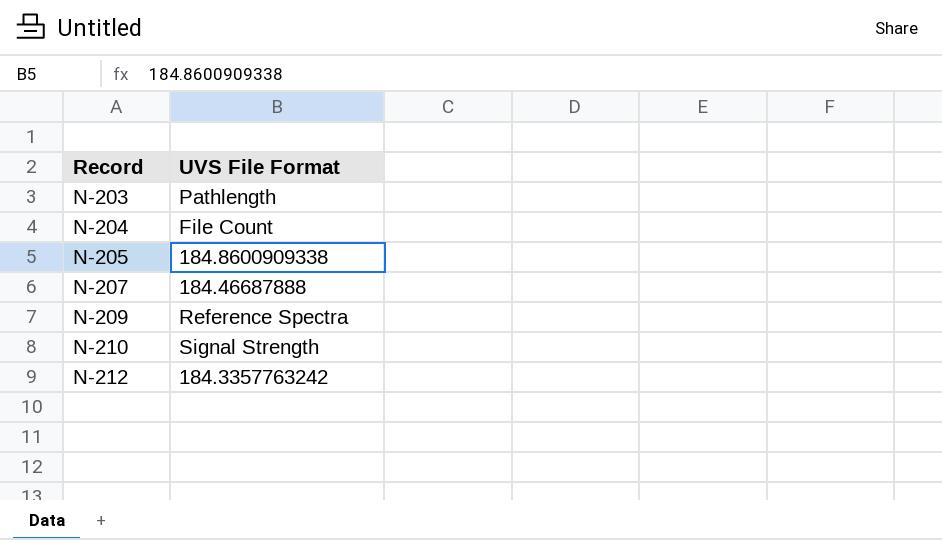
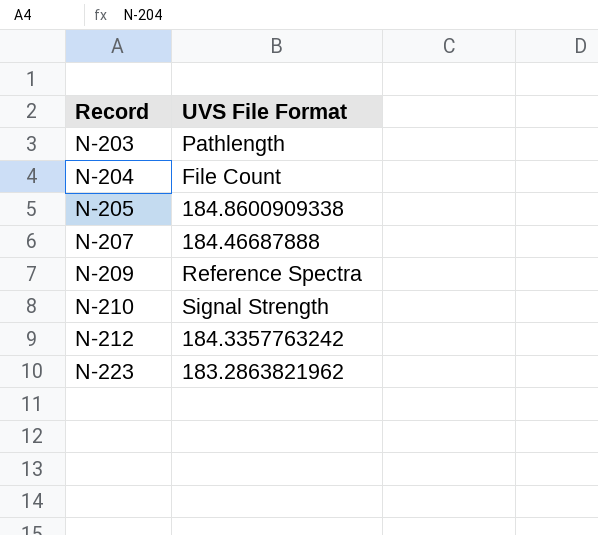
row N-223: none -> 183.2863821962

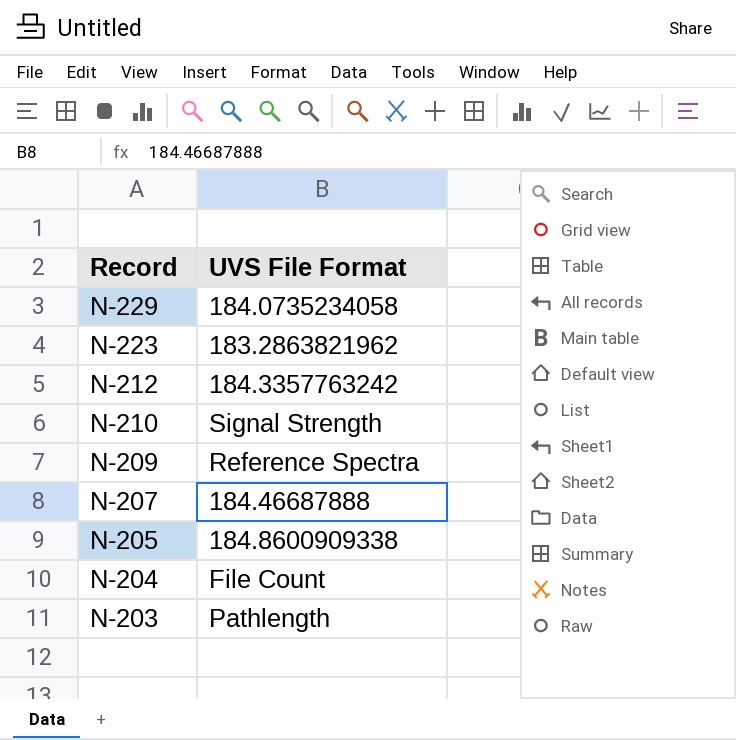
row order: Record ascending -> Record descending
row N-229: none -> 184.0735234058

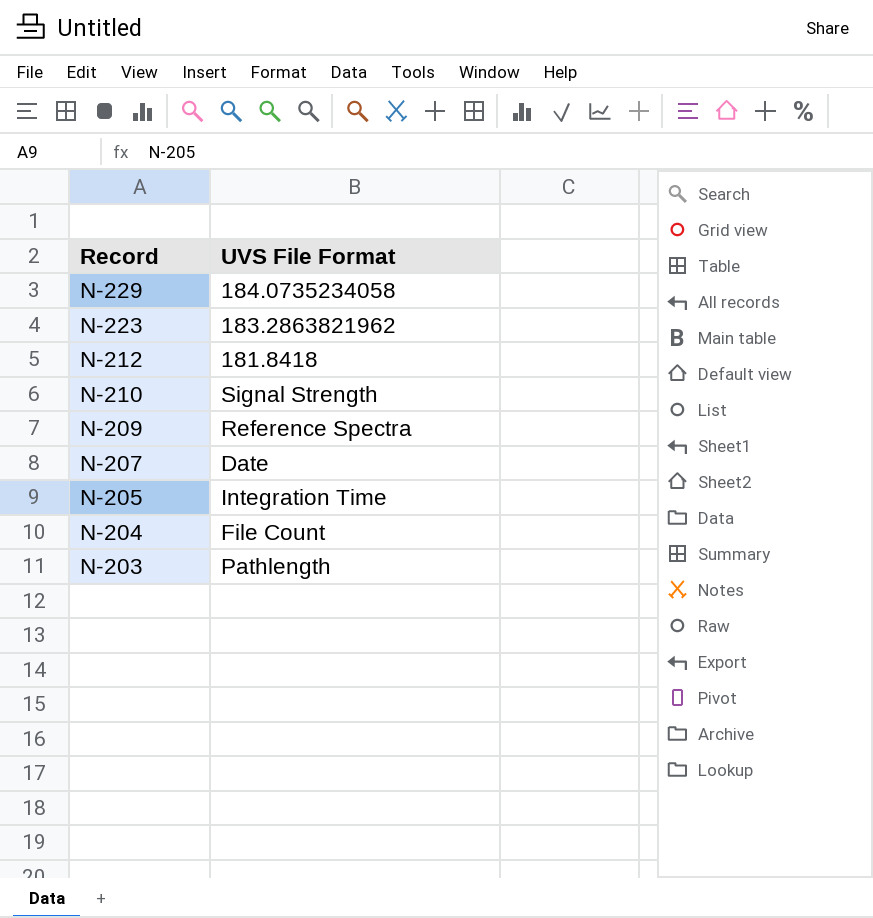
N-212 | UVS File Format: 184.3357763242 -> 181.8418
N-207 | UVS File Format: 184.46687888 -> Date
N-205 | UVS File Format: 184.8600909338 -> Integration Time

